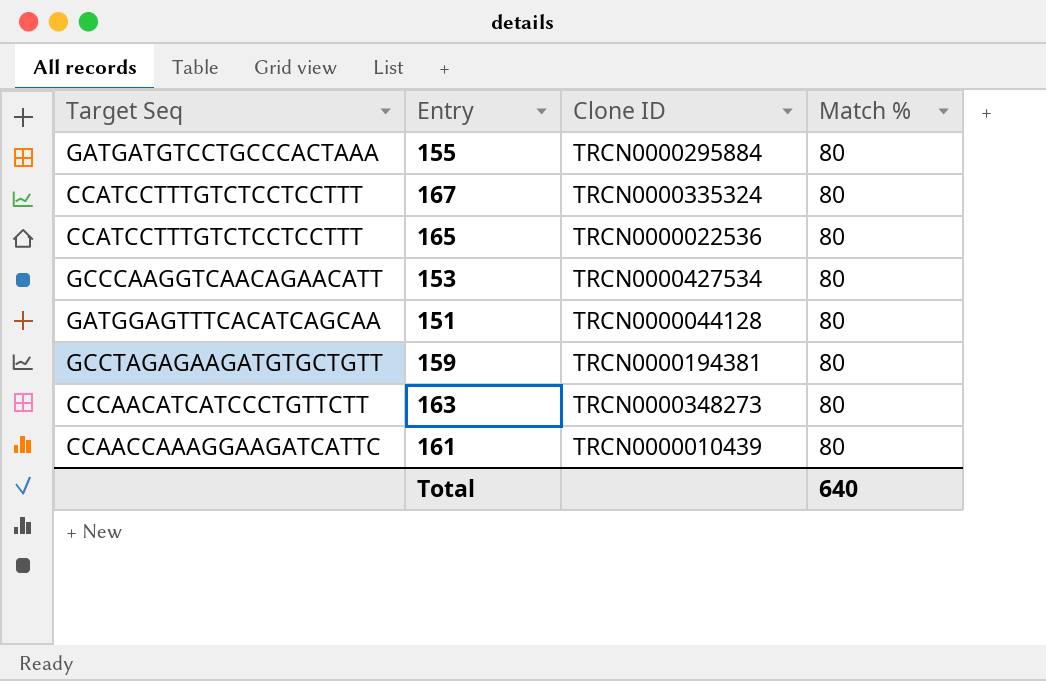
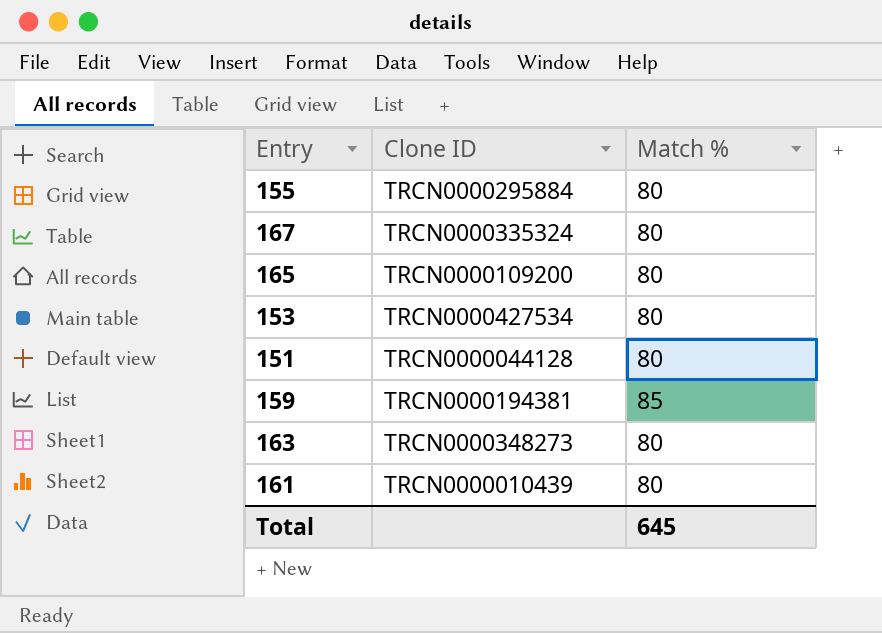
column Target Seq | position: 1 -> none
165 | Clone ID: TRCN0000022536 -> TRCN0000109200
159 | Match %: 80 -> 85
Total | Match %: 640 -> 645

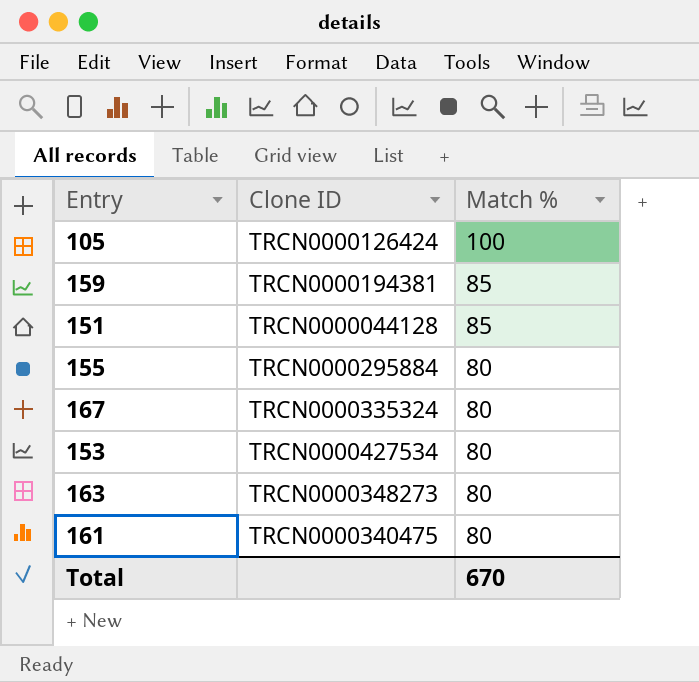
row order: none -> Match % descending
row 165: TRCN0000109200 | 80 -> none
row 105: none -> TRCN0000126424 | 100
151 | Match %: 80 -> 85
161 | Clone ID: TRCN0000010439 -> TRCN0000340475
Total | Match %: 645 -> 670

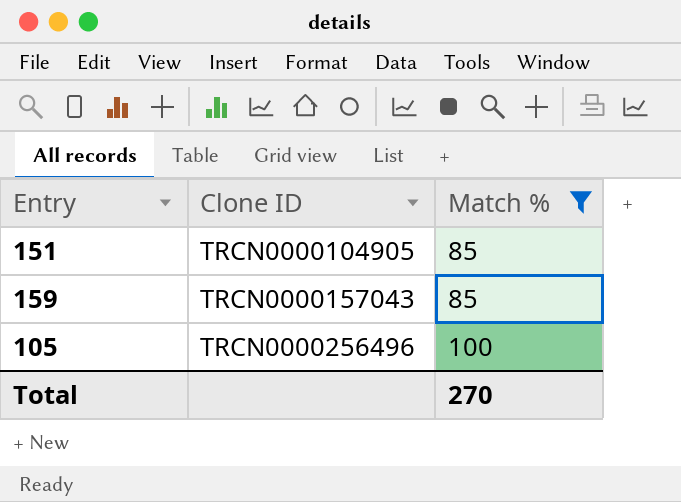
filter: none -> Match % != 80
row order: Match % descending -> Clone ID ascending
151 | Clone ID: TRCN0000044128 -> TRCN0000104905
159 | Clone ID: TRCN0000194381 -> TRCN0000157043
105 | Clone ID: TRCN0000126424 -> TRCN0000256496
Total | Match %: 670 -> 270

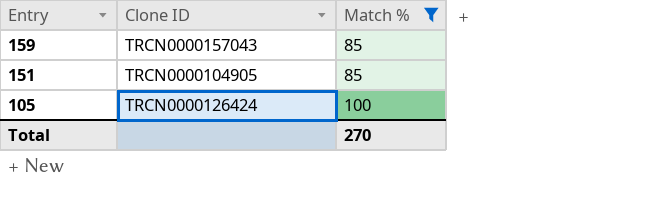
row order: Clone ID ascending -> Entry descending
105 | Clone ID: TRCN0000256496 -> TRCN0000126424

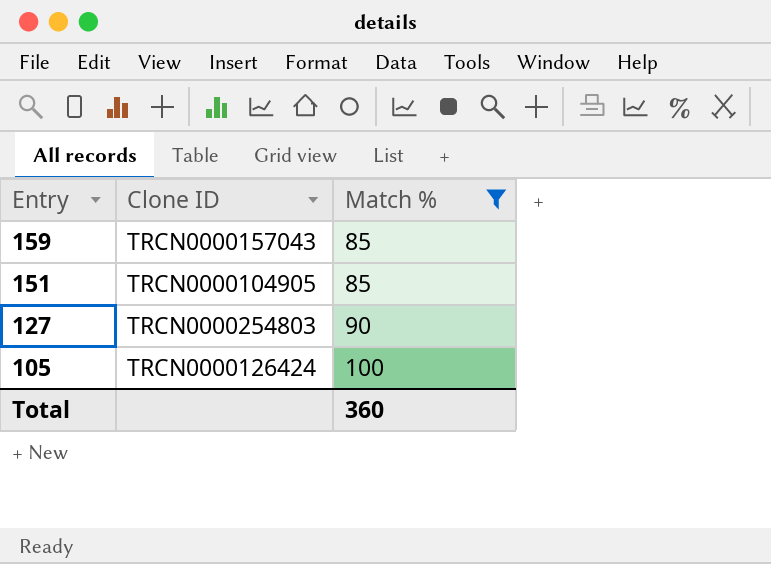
row 127: none -> TRCN0000254803 | 90
Total | Match %: 270 -> 360

